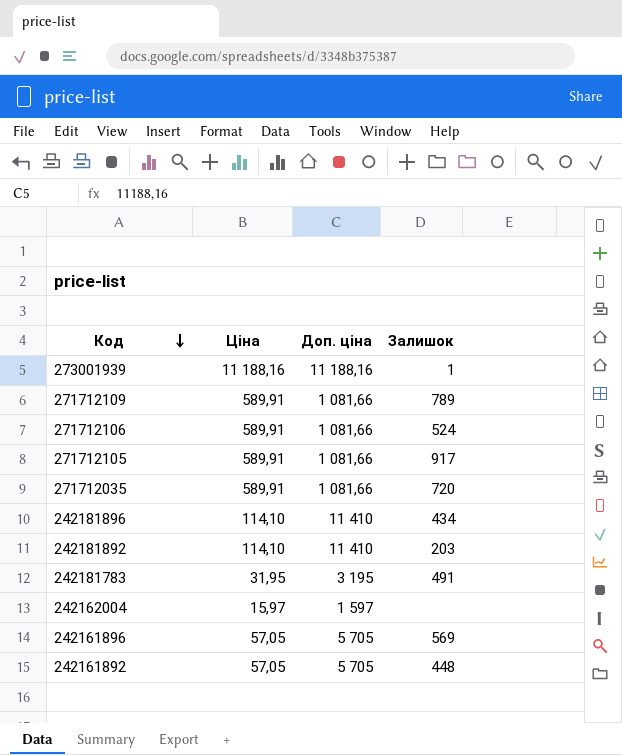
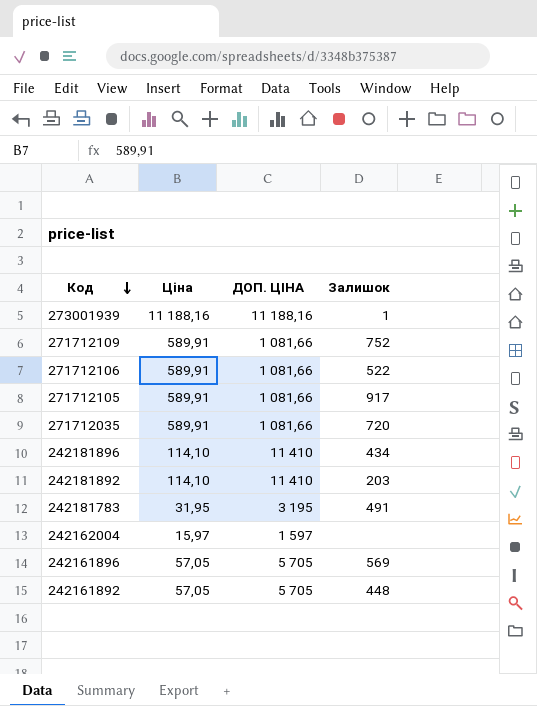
column name: Доп. ціна -> ДОП. ЦІНА
271712109 | Залишок: 789 -> 752
271712106 | Залишок: 524 -> 522

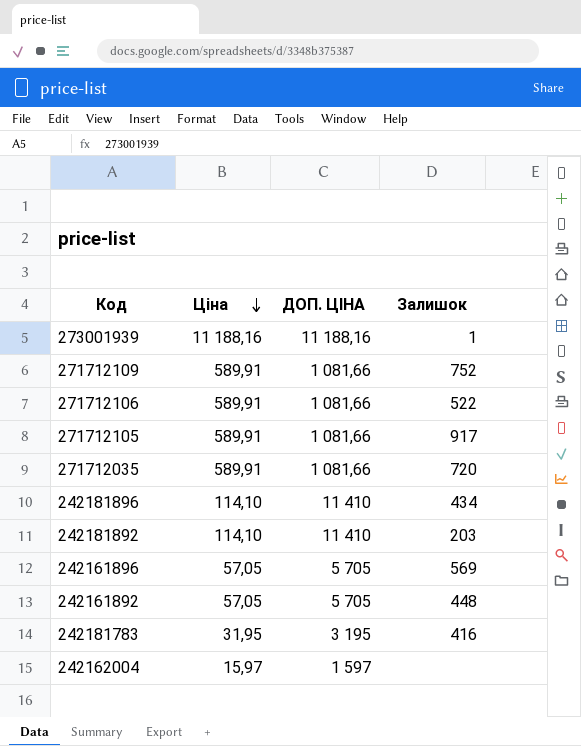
row order: Код descending -> Ціна descending
242181783 | Залишок: 491 -> 416

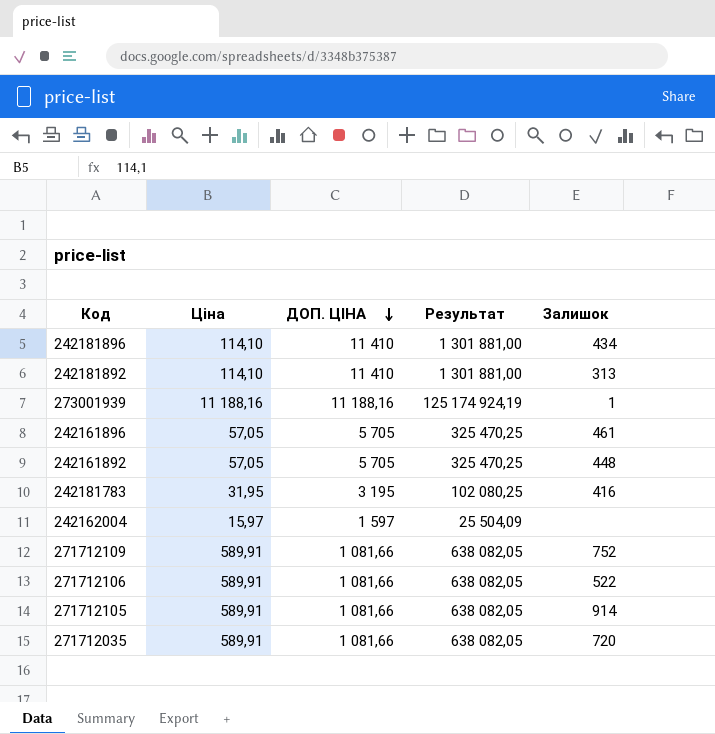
row order: Ціна descending -> ДОП. ЦІНА descending
column Результат | formula: none -> [Ціна] * [ДОП. ЦІНА]
242181892 | Залишок: 203 -> 313
242161896 | Залишок: 569 -> 461
271712105 | Залишок: 917 -> 914

